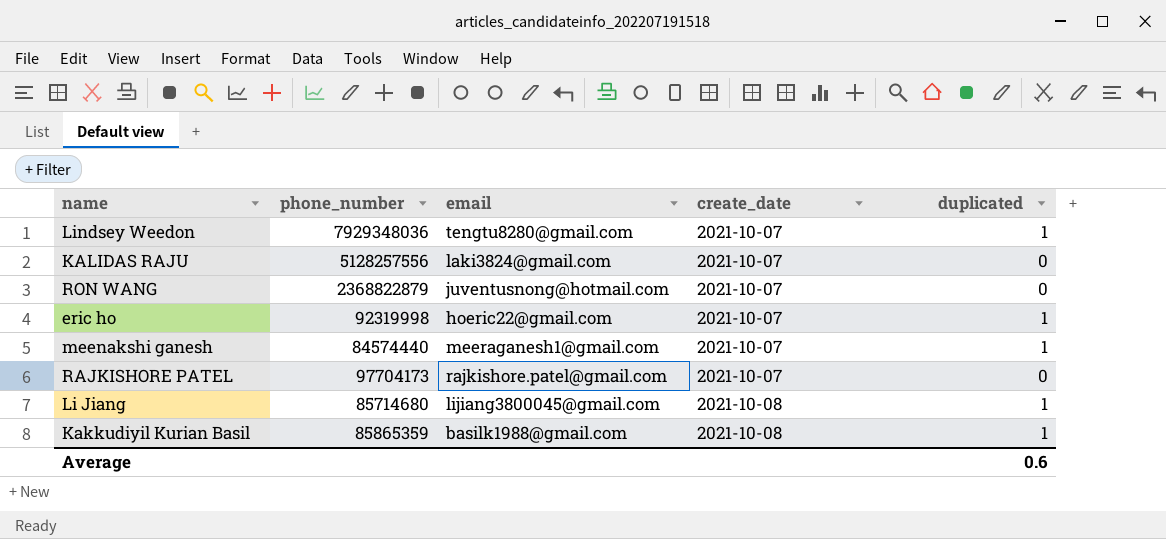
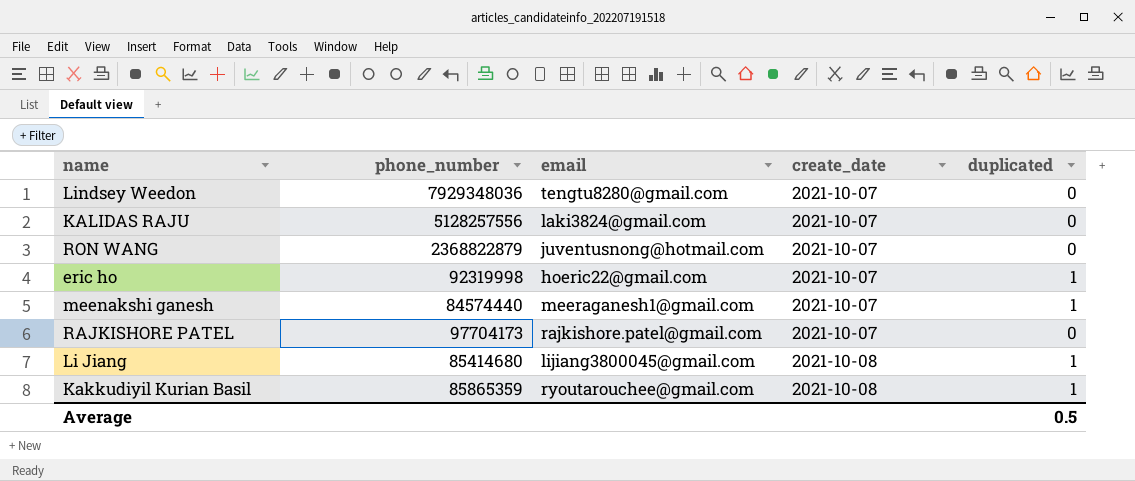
Lindsey Weedon | duplicated: 1 -> 0
Li Jiang | phone_number: 85714680 -> 85414680
Kakkudiyil Kurian Basil | email: basilk1988@gmail.com -> ryoutarouchee@gmail.com
Average | duplicated: 0.6 -> 0.5

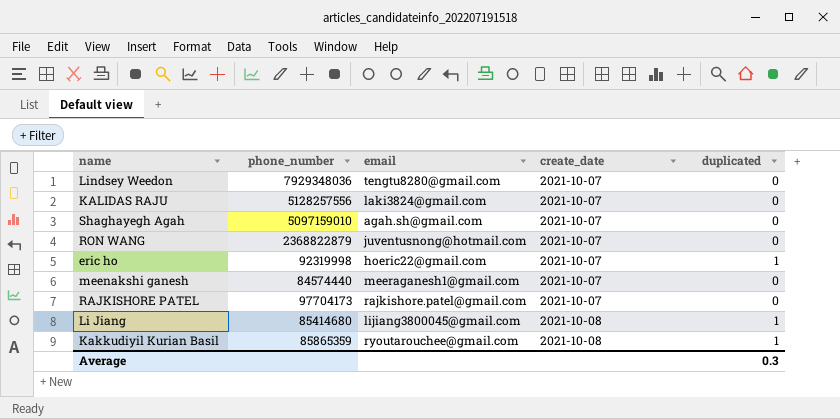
row Shaghayegh Agah: none -> 5097159010 | agah.sh@gmail.com | 2021-10-07 | 0
meenakshi ganesh | duplicated: 1 -> 0
Average | duplicated: 0.5 -> 0.3

